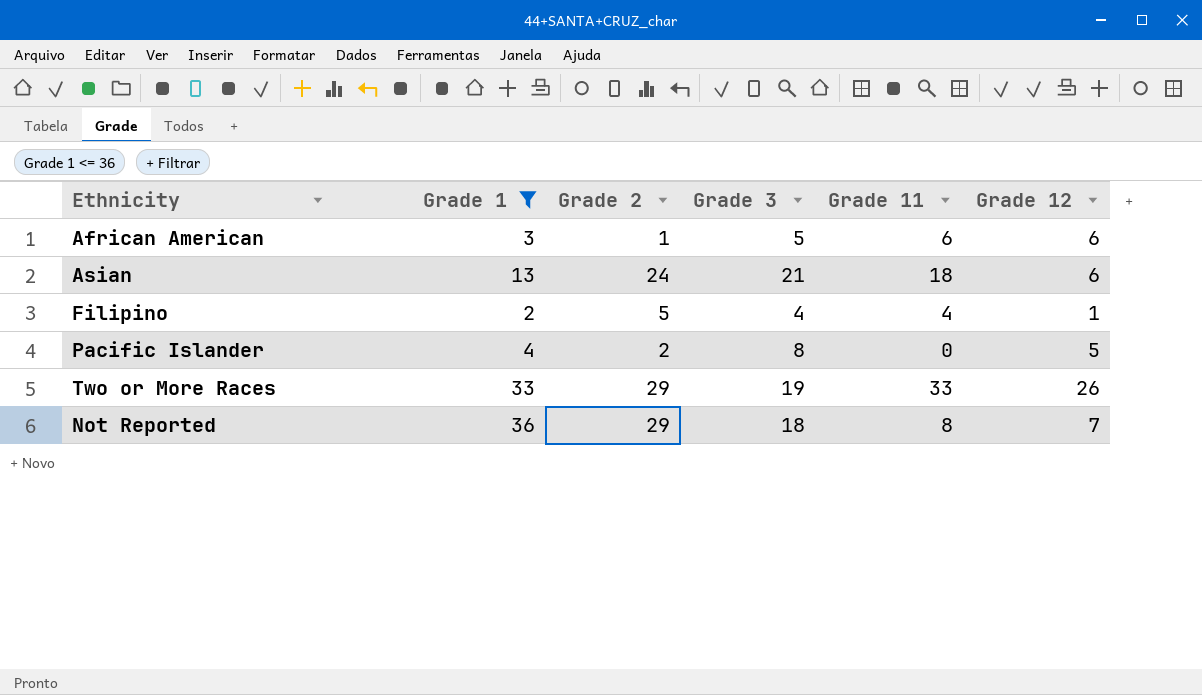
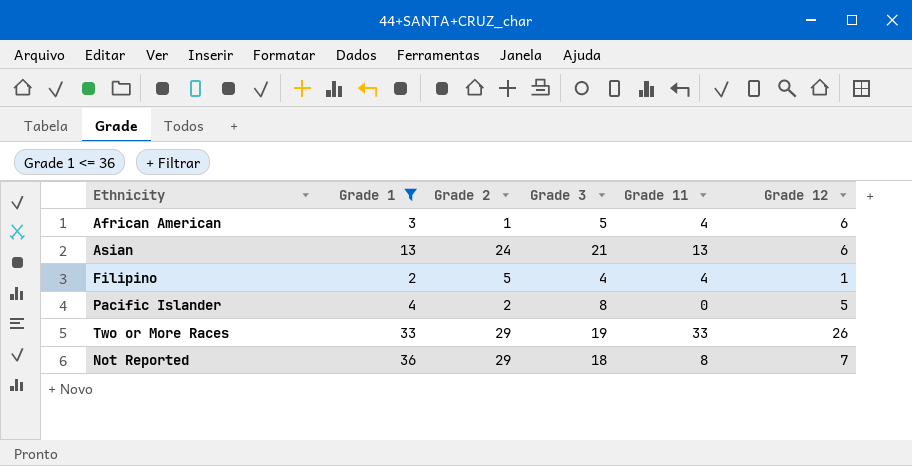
African American | Grade 11: 6 -> 4
Asian | Grade 11: 18 -> 13

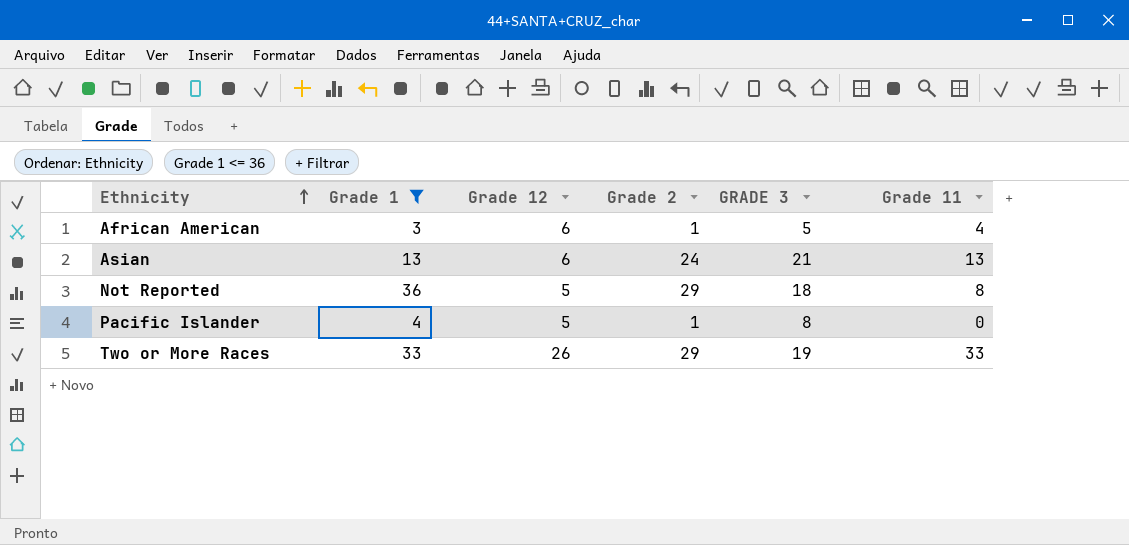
row order: none -> Ethnicity ascending
column Grade 12 | position: 6 -> 3
column name: Grade 3 -> GRADE 3
row Filipino: 2 | 5 | 4 | 4 | 1 -> none
Not Reported | Grade 12: 7 -> 5
Pacific Islander | Grade 2: 2 -> 1

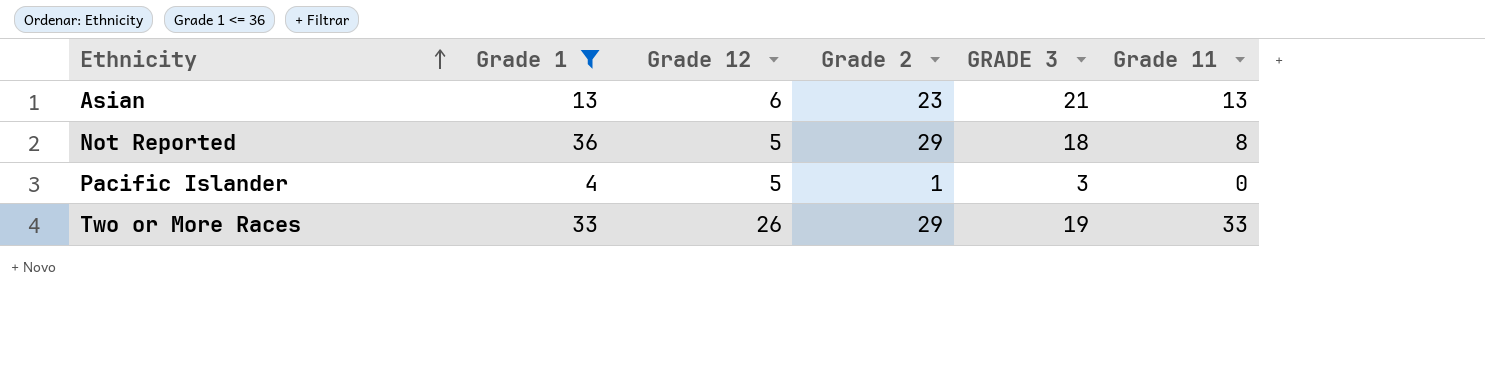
row African American: 3 | 6 | 1 | 5 | 4 -> none
Asian | Grade 2: 24 -> 23
Pacific Islander | GRADE 3: 8 -> 3

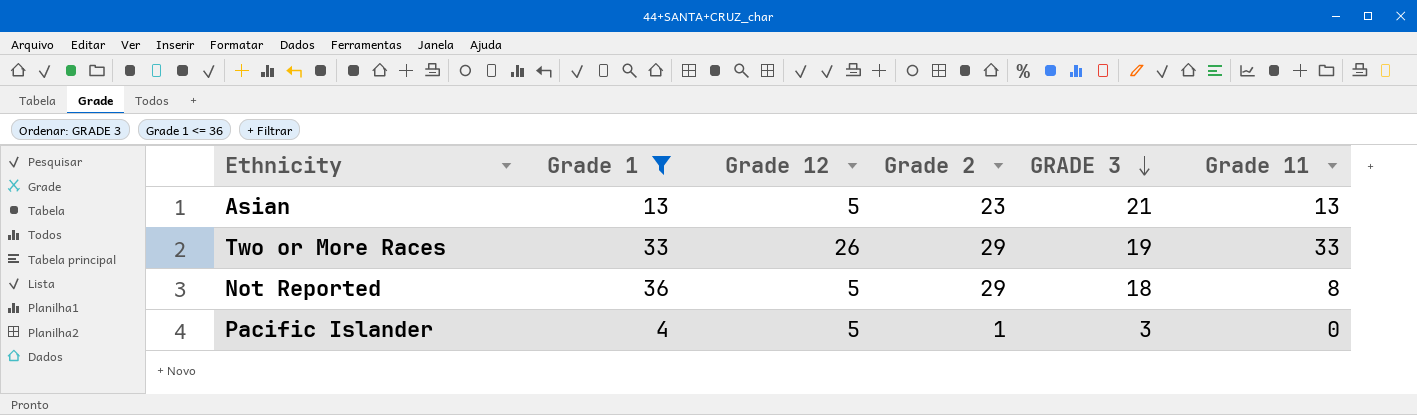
row order: Ethnicity ascending -> GRADE 3 descending
Asian | Grade 12: 6 -> 5

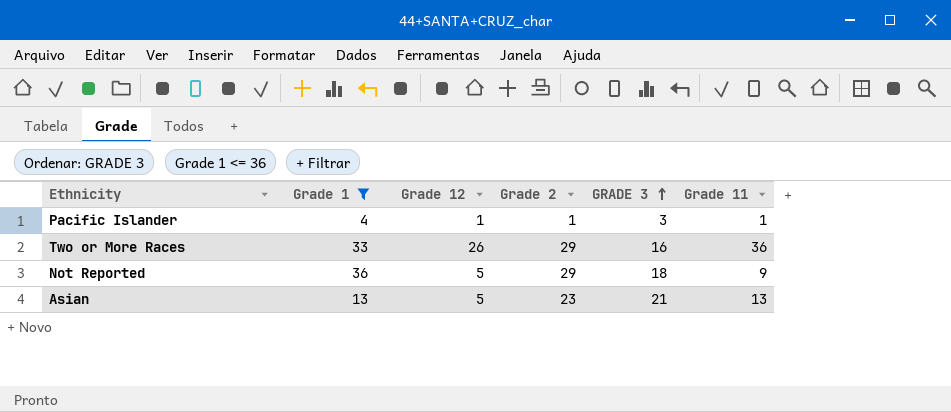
row order: GRADE 3 descending -> GRADE 3 ascending
Pacific Islander | Grade 12: 5 -> 1
Pacific Islander | Grade 11: 0 -> 1
Two or More Races | GRADE 3: 19 -> 16
Two or More Races | Grade 11: 33 -> 36
Not Reported | Grade 11: 8 -> 9

